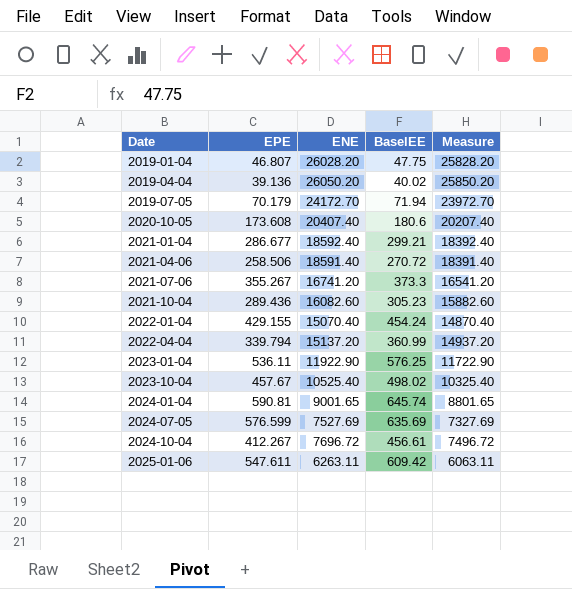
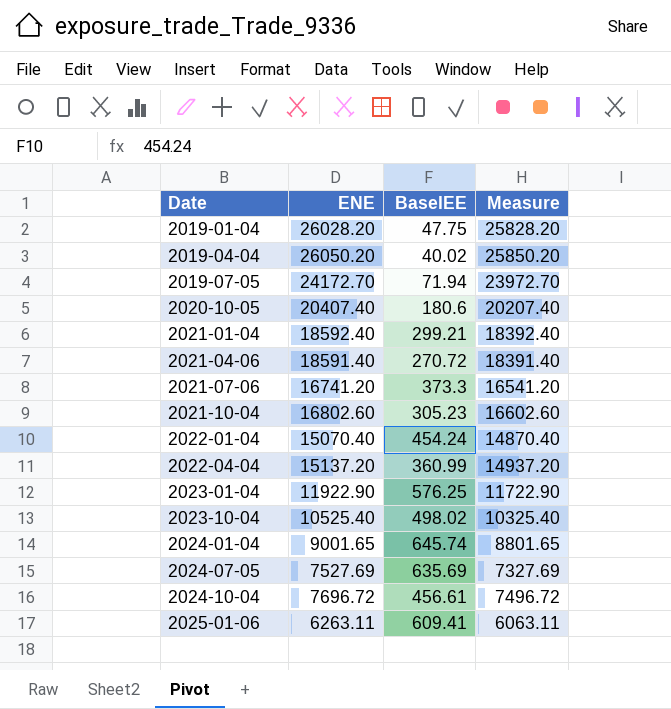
column EPE | position: 2 -> none
2021-10-04 | ENE: 16082.60 -> 16802.60
2021-10-04 | Measure: 15882.60 -> 16602.60
2025-01-06 | BaselEE: 609.42 -> 609.41

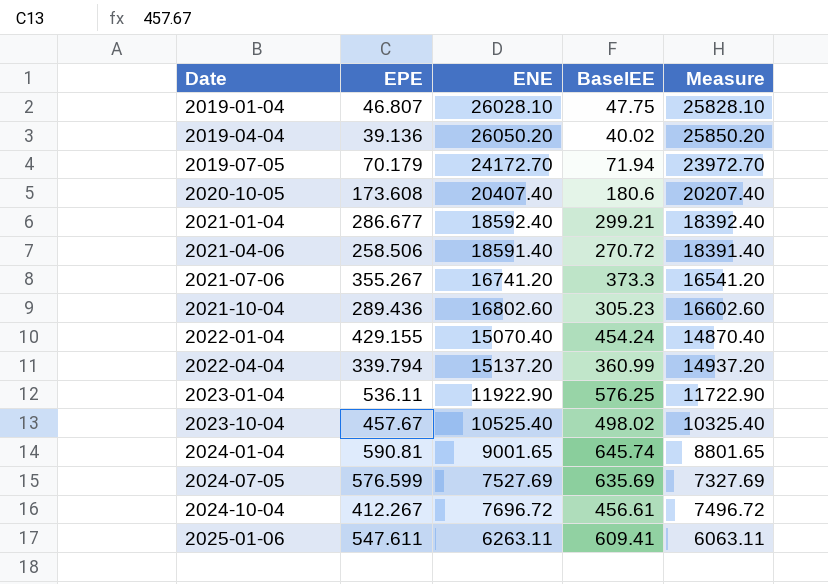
column EPE | position: none -> 2
2019-01-04 | ENE: 26028.20 -> 26028.10
2019-01-04 | Measure: 25828.20 -> 25828.10

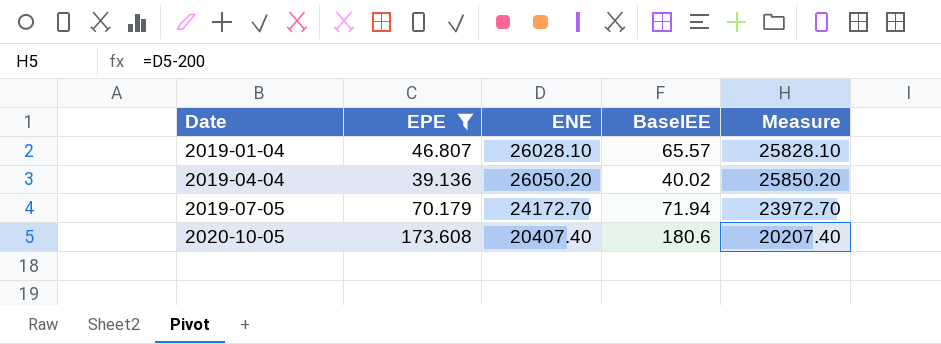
filter: none -> EPE <= 173.608
2019-01-04 | BaselEE: 47.75 -> 65.57

